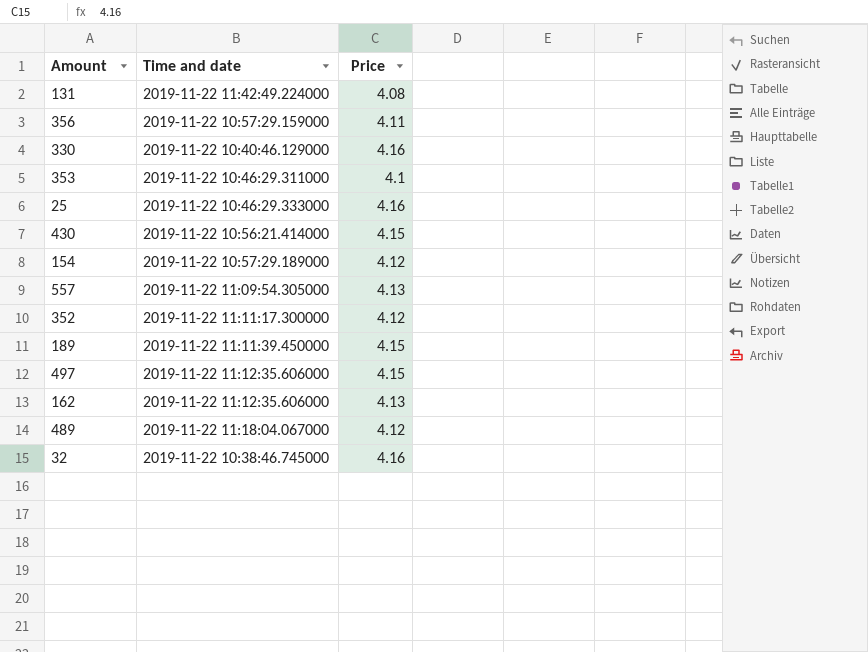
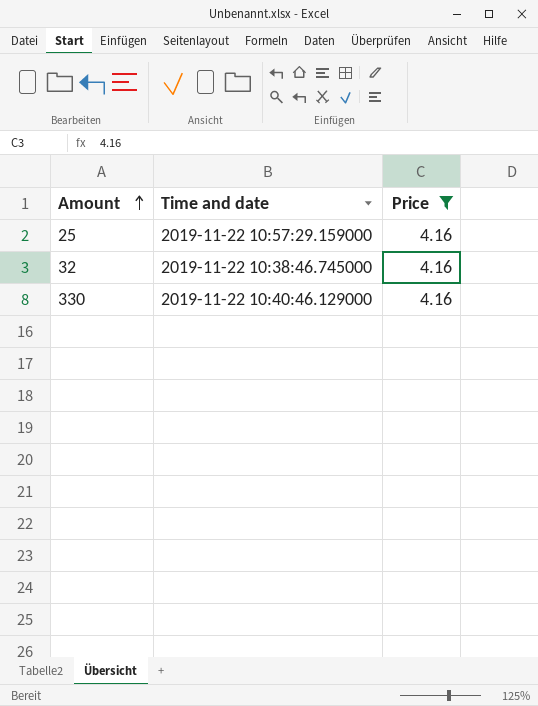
filter: none -> Price = 4.16
row order: none -> Amount ascending
25 | Time and date: 2019-11-22 10:46:29.333000 -> 2019-11-22 10:57:29.159000

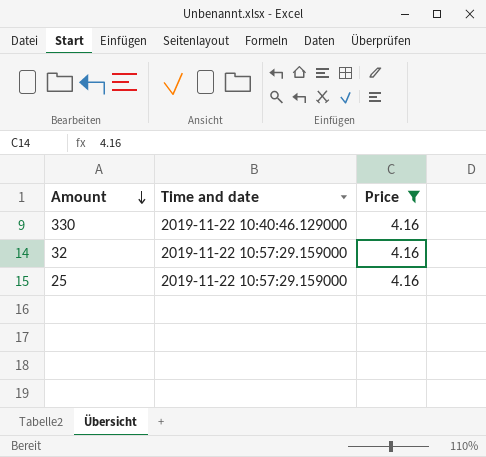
row order: Amount ascending -> Amount descending
32 | Time and date: 2019-11-22 10:38:46.745000 -> 2019-11-22 10:57:29.159000

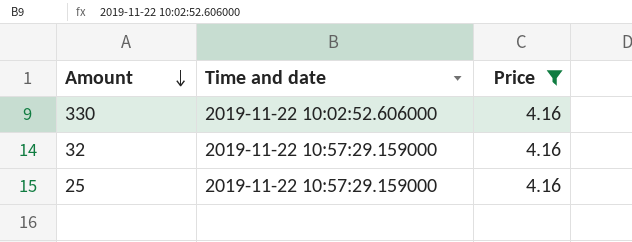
330 | Time and date: 2019-11-22 10:40:46.129000 -> 2019-11-22 10:02:52.606000

